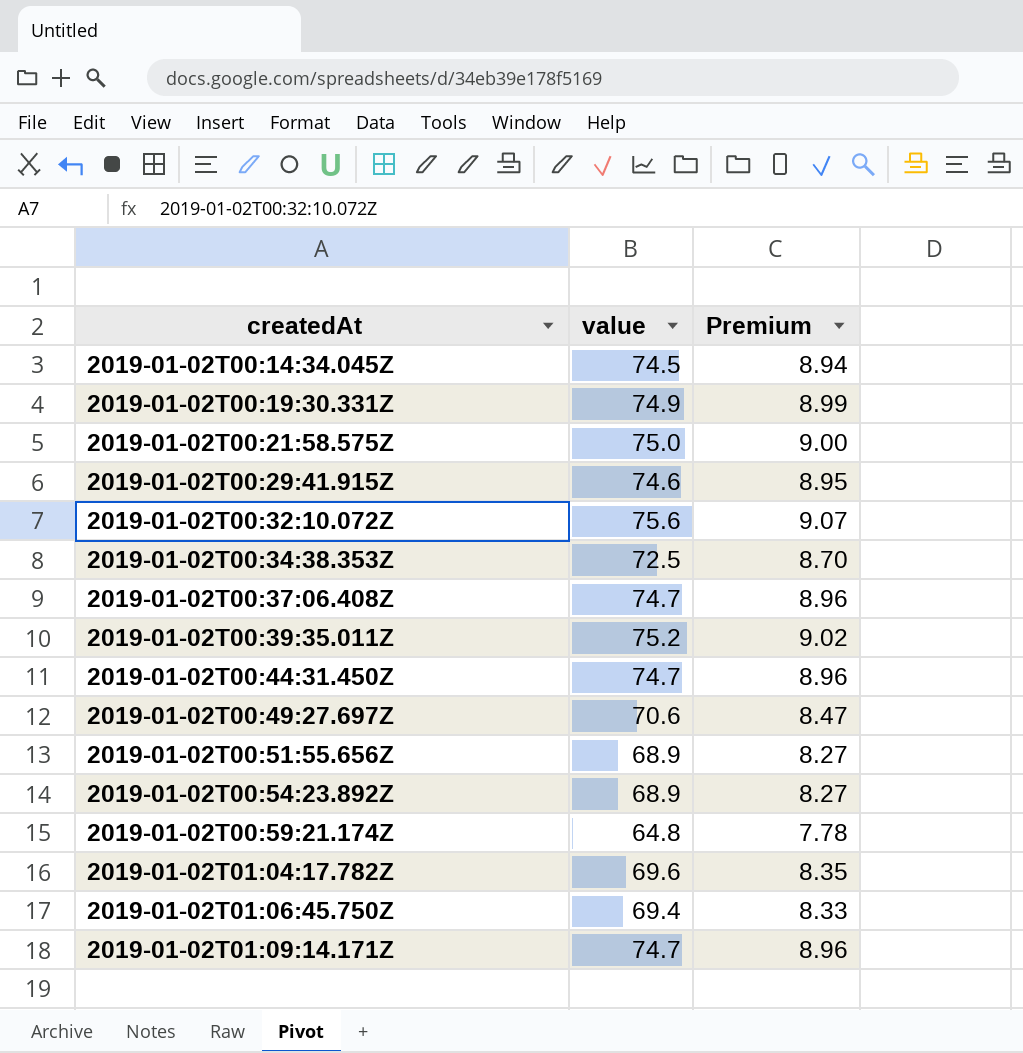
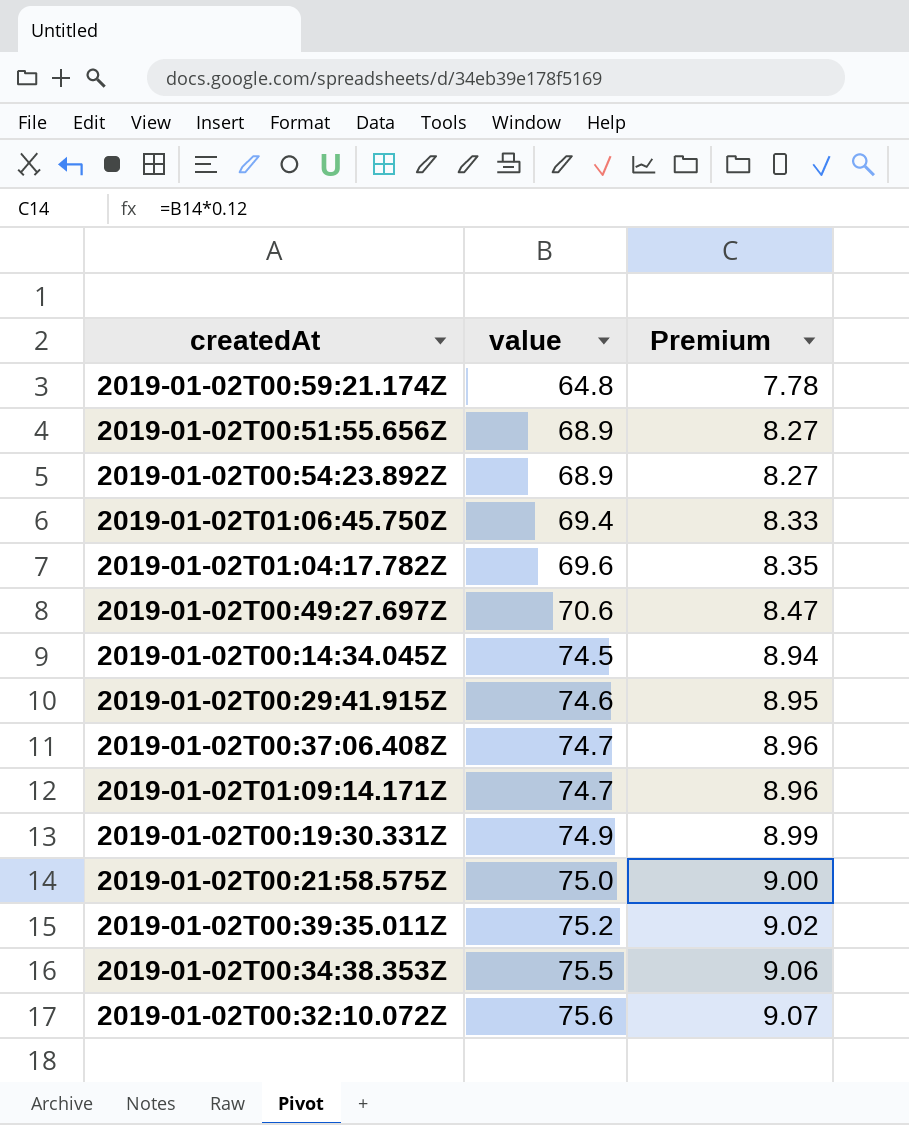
row order: createdAt ascending -> value ascending
row 2019-01-02T00:44:31.450Z: 74.7 | 8.96 -> none
2019-01-02T00:34:38.353Z | value: 72.5 -> 75.5
2019-01-02T00:34:38.353Z | Premium: 8.70 -> 9.06

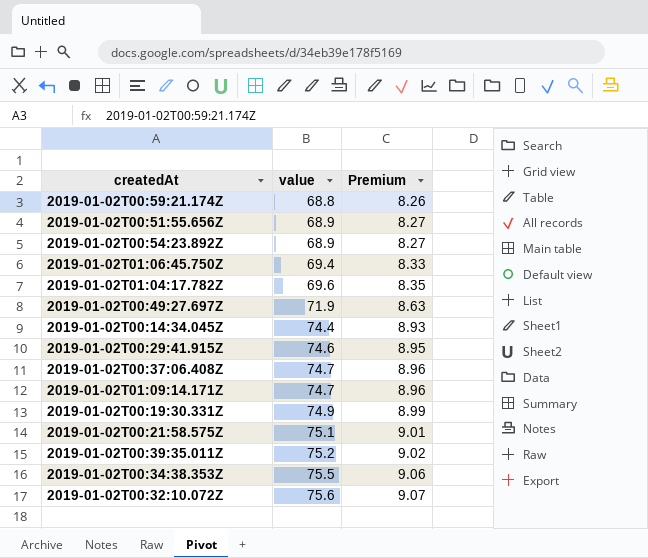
2019-01-02T00:59:21.174Z | value: 64.8 -> 68.8
2019-01-02T00:59:21.174Z | Premium: 7.78 -> 8.26
2019-01-02T00:49:27.697Z | value: 70.6 -> 71.9
2019-01-02T00:49:27.697Z | Premium: 8.47 -> 8.63
2019-01-02T00:14:34.045Z | value: 74.5 -> 74.4
2019-01-02T00:14:34.045Z | Premium: 8.94 -> 8.93
2019-01-02T00:21:58.575Z | value: 75.0 -> 75.1
2019-01-02T00:21:58.575Z | Premium: 9.00 -> 9.01

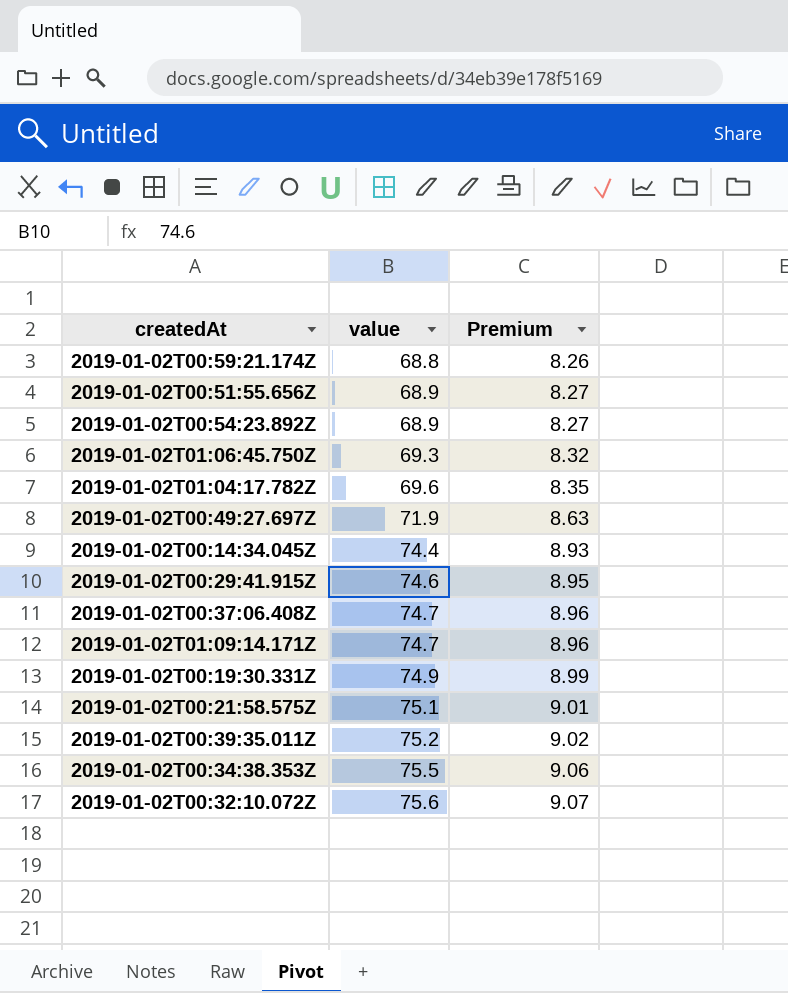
2019-01-02T01:06:45.750Z | value: 69.4 -> 69.3
2019-01-02T01:06:45.750Z | Premium: 8.33 -> 8.32

